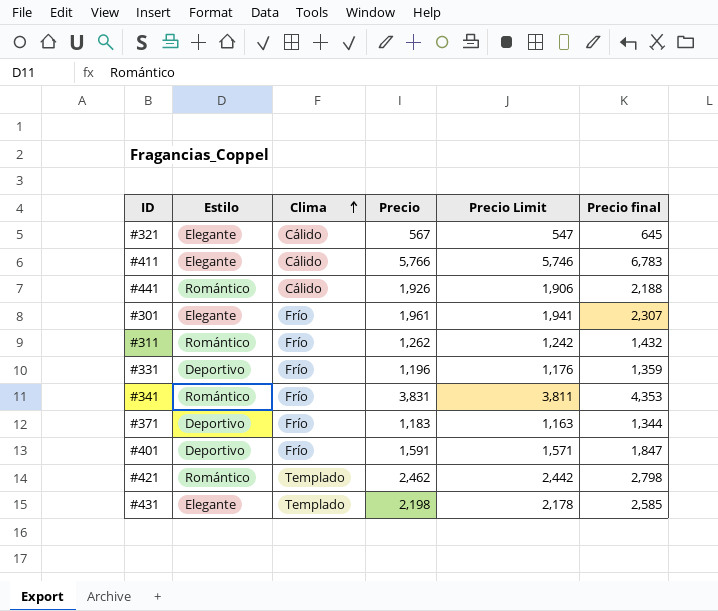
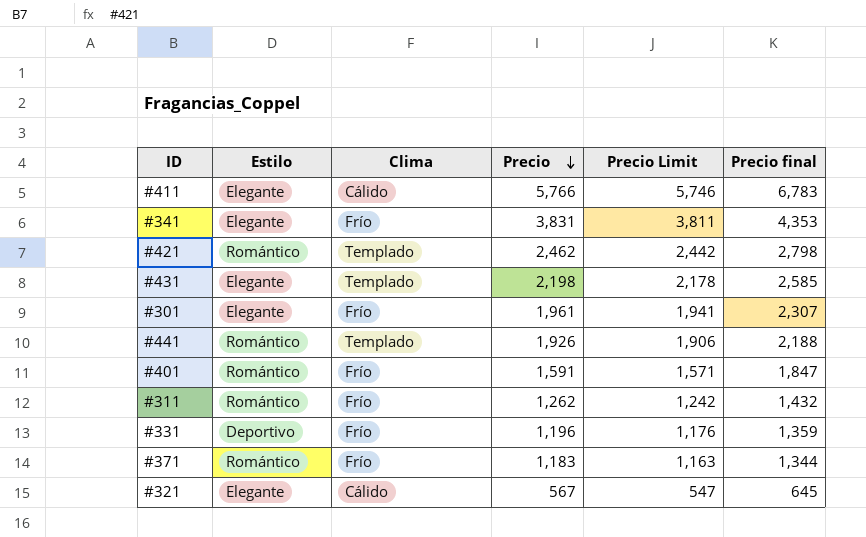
row order: Clima ascending -> Precio descending
#341 | Estilo: Romántico -> Elegante
#441 | Clima: Cálido -> Templado
#401 | Estilo: Deportivo -> Romántico
#371 | Estilo: Deportivo -> Romántico

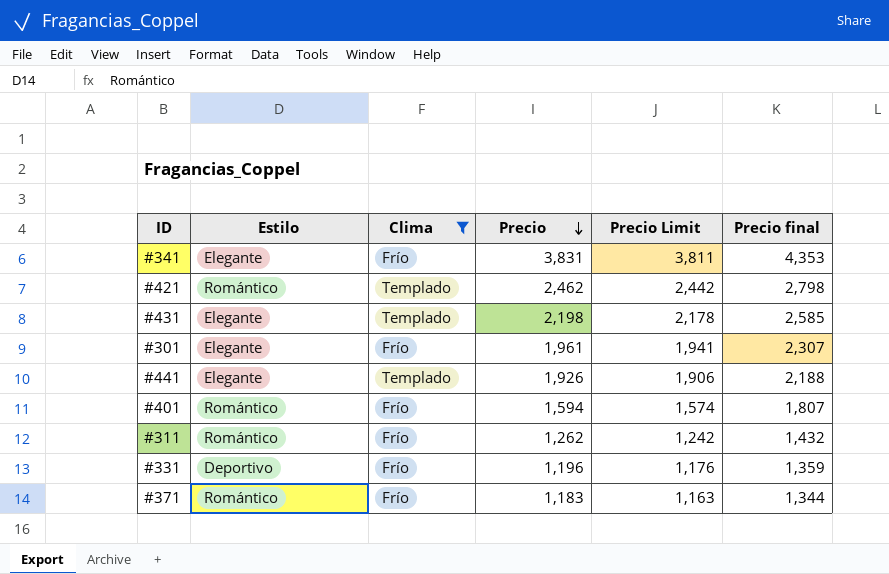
filter: none -> Clima != Cálido
#441 | Estilo: Romántico -> Elegante
#401 | Precio: 1,591 -> 1,594
#401 | Precio Limit: 1,571 -> 1,574
#401 | Precio final: 1,847 -> 1,807

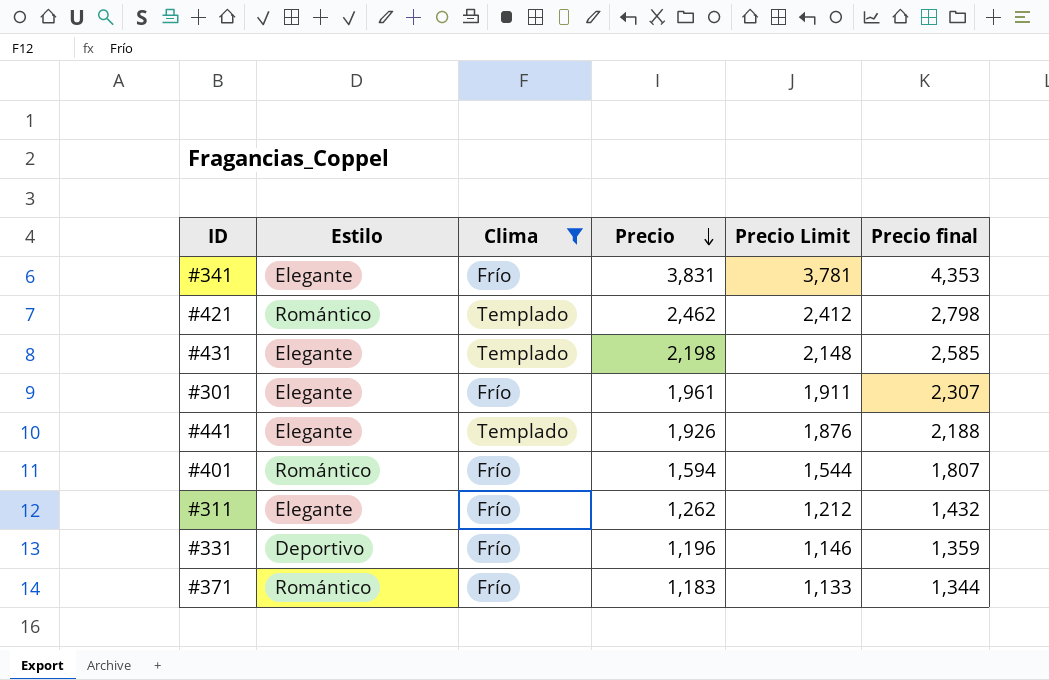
column Precio Limit | formula: [Precio] - 20 -> [Precio] - 50
#311 | Estilo: Romántico -> Elegante

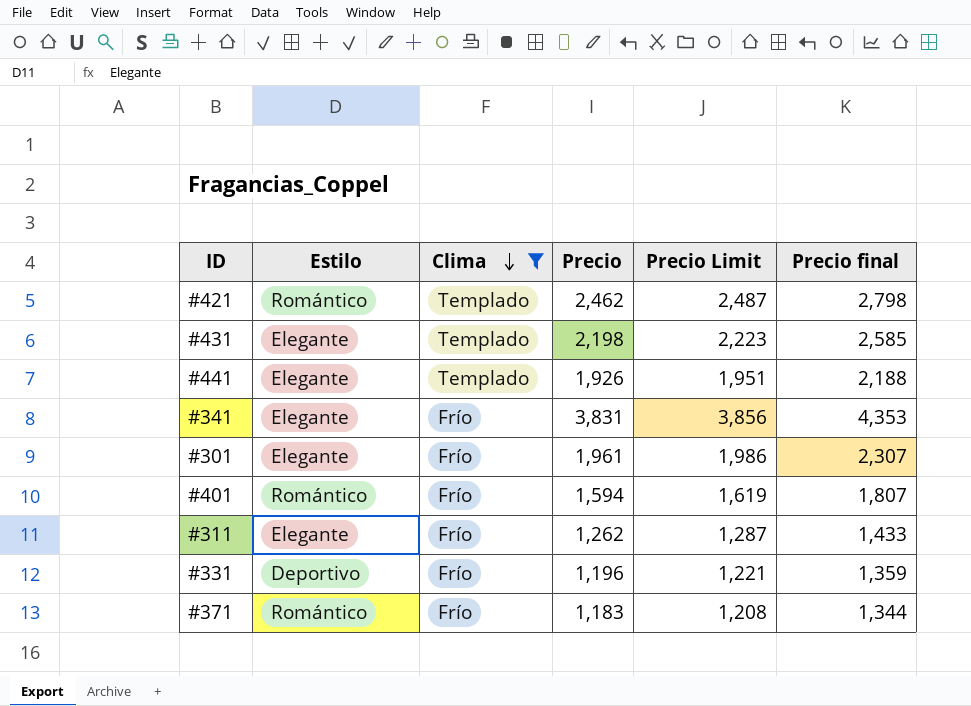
row order: Precio descending -> Clima descending
column Precio Limit | formula: [Precio] - 50 -> [Precio] + 25
#311 | Precio final: 1,432 -> 1,433

